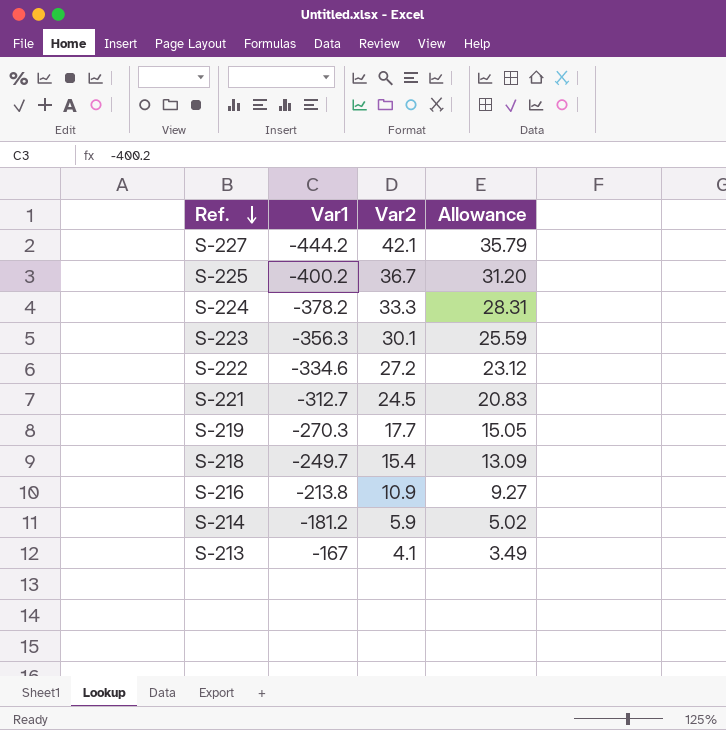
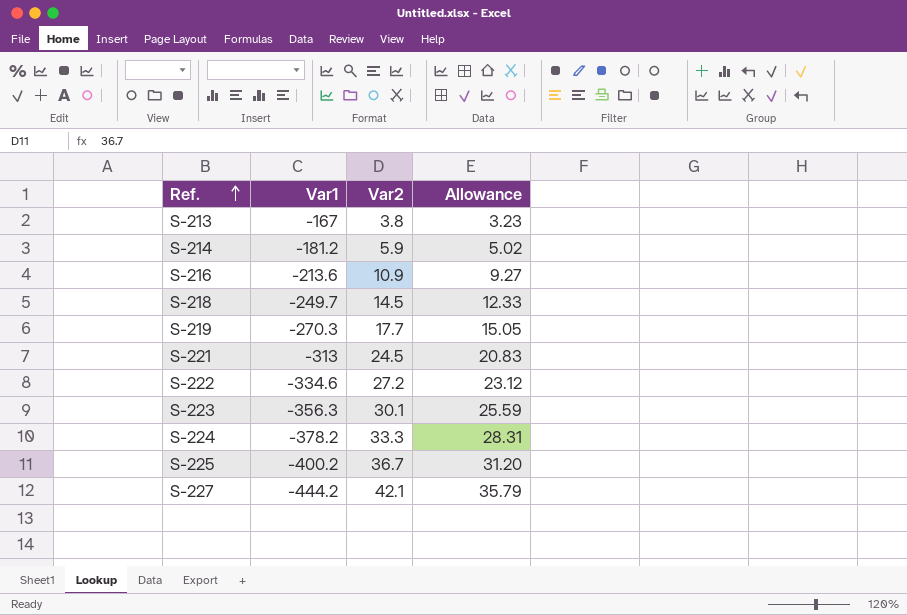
row order: Ref. descending -> Ref. ascending
S-213 | Var2: 4.1 -> 3.8
S-213 | Allowance: 3.49 -> 3.23
S-216 | Var1: -213.8 -> -213.6
S-218 | Var2: 15.4 -> 14.5
S-218 | Allowance: 13.09 -> 12.33
S-221 | Var1: -312.7 -> -313

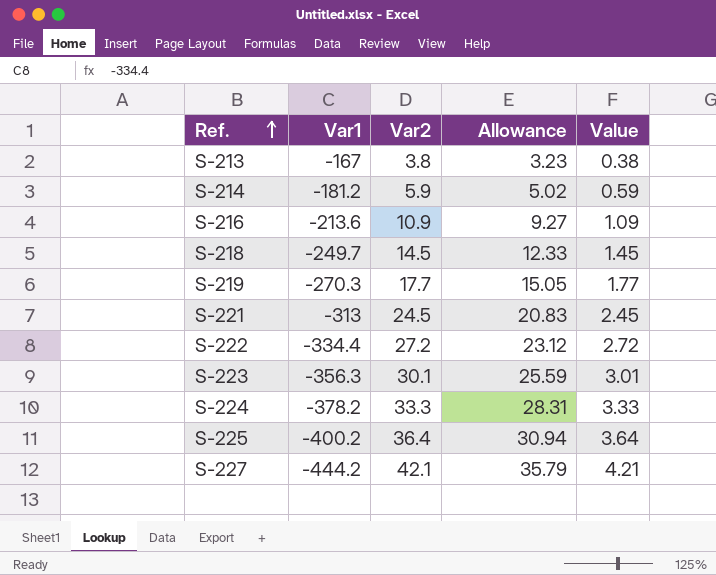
column Value | formula: none -> [Var2] * 0.1
S-222 | Var1: -334.6 -> -334.4
S-225 | Var2: 36.7 -> 36.4
S-225 | Allowance: 31.20 -> 30.94

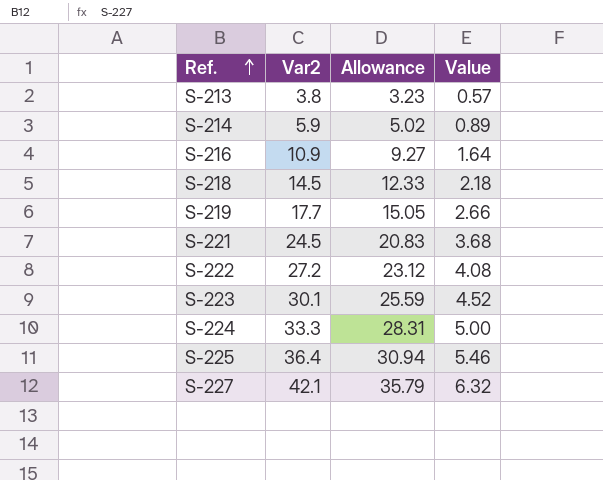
column Var1 | position: 2 -> none
column Value | formula: [Var2] * 0.1 -> [Var2] * 0.15

